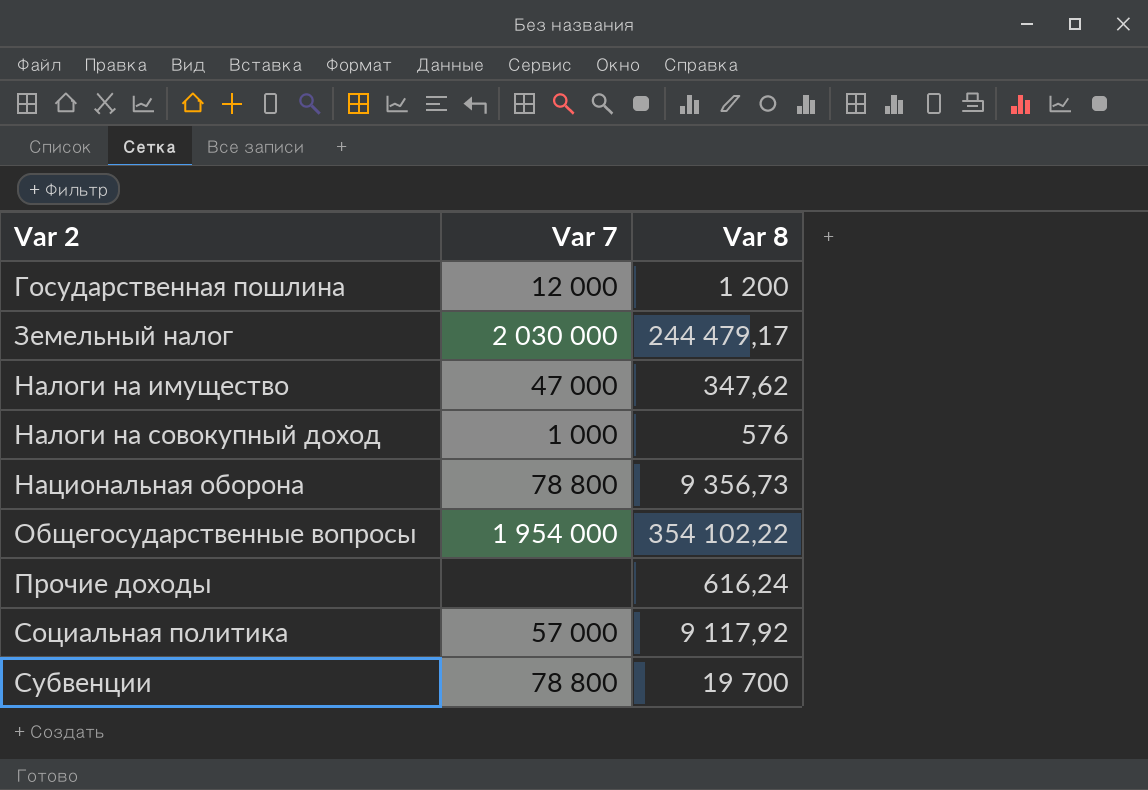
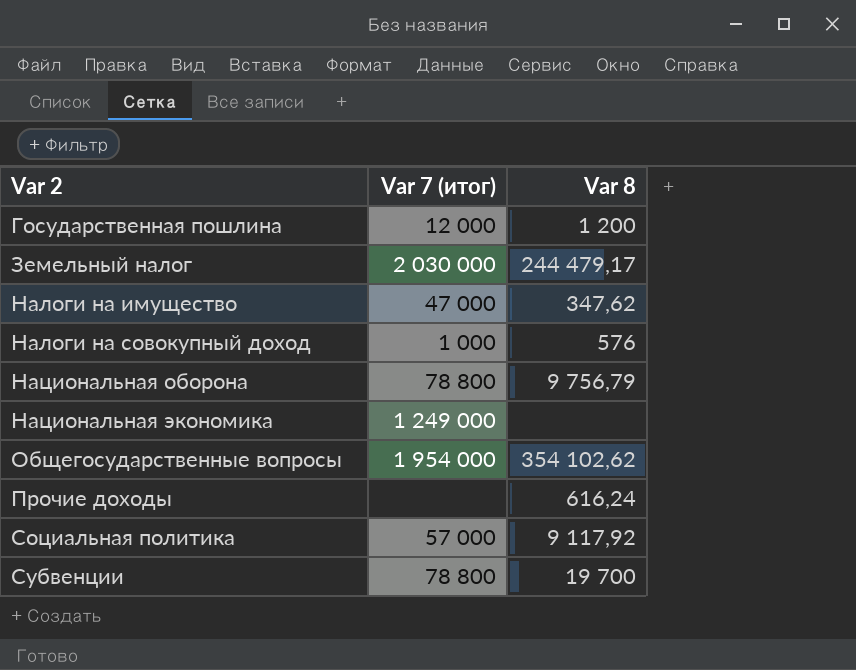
column name: Var 7 -> Var 7 (итог)
Национальная оборона | Var 8: 9 356,73 -> 9 756,79
row Национальная экономика: none -> 1 249 000 | none
Общегосударственные вопросы | Var 8: 354 102,22 -> 354 102,62

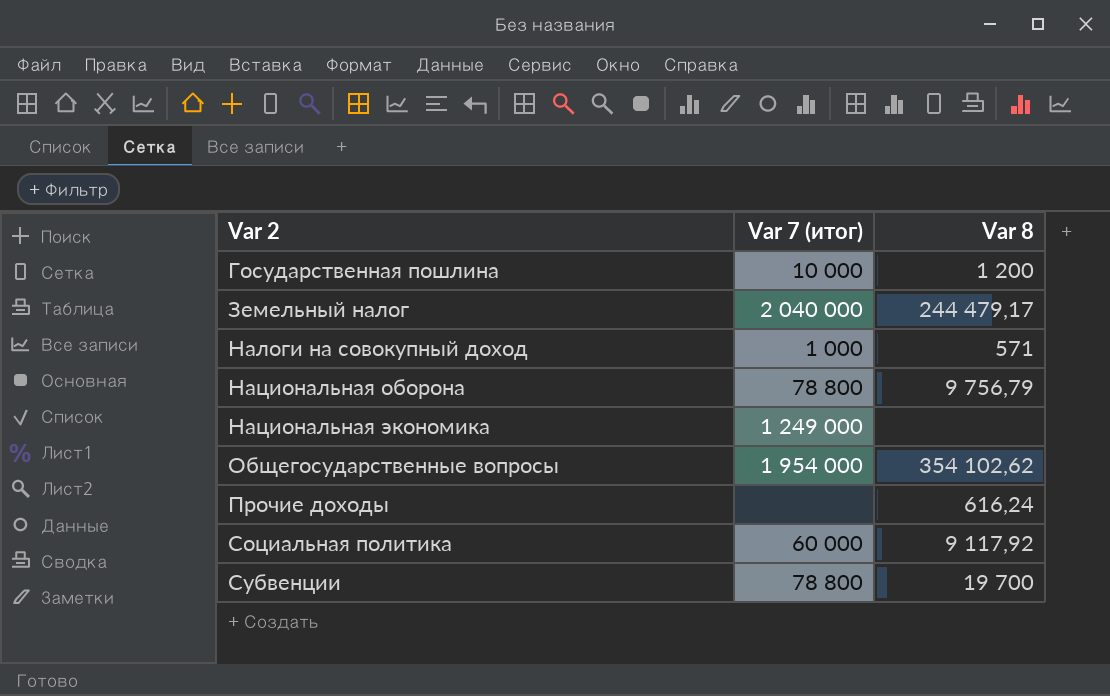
row Налоги на имущество: 47 000 | 347,62 -> none
Государственная пошлина | Var 7 (итог): 12 000 -> 10 000
Земельный налог | Var 7 (итог): 2 030 000 -> 2 040 000
Налоги на совокупный доход | Var 8: 576 -> 571
Социальная политика | Var 7 (итог): 57 000 -> 60 000

